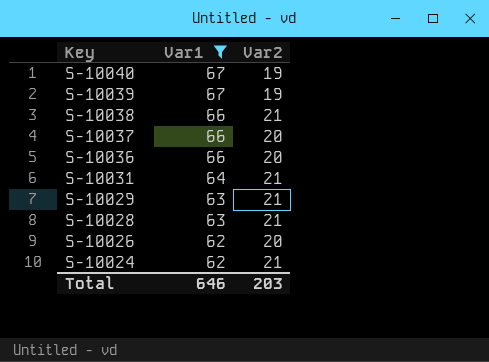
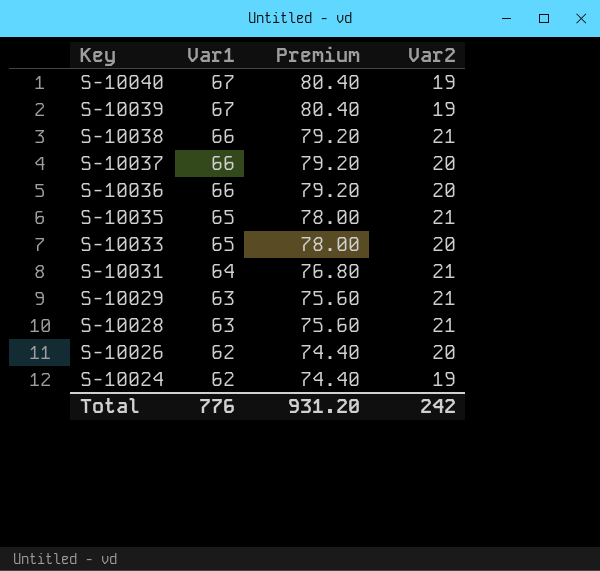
filter: Var1 != 65 -> none
column Premium | formula: none -> [Var1] * 1.2
S-10024 | Var2: 21 -> 19
Total | Var1: 646 -> 776
Total | Var2: 203 -> 242

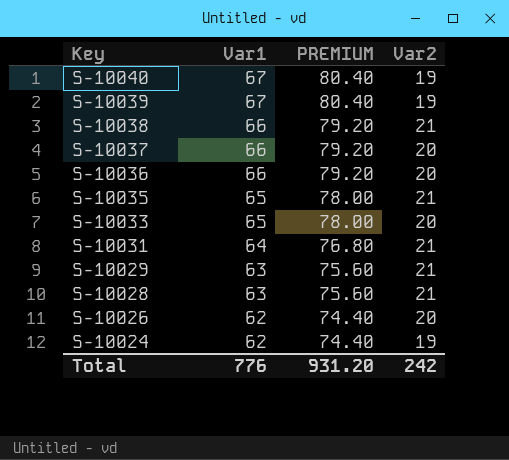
column name: Premium -> PREMIUM

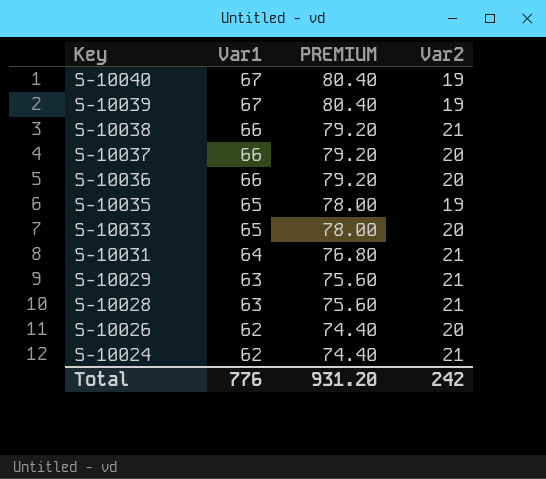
S-10035 | Var2: 21 -> 19
S-10024 | Var2: 19 -> 21

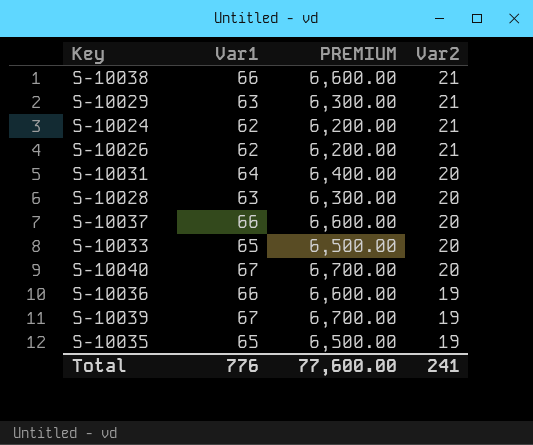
row order: Key descending -> Var2 descending
column PREMIUM | formula: [Var1] * 1.2 -> [Var1] * 100
S-10026 | Var2: 20 -> 21
S-10031 | Var2: 21 -> 20
S-10028 | Var2: 21 -> 20
S-10040 | Var2: 19 -> 20
S-10036 | Var2: 20 -> 19
Total | PREMIUM: 931.20 -> 77,600.00
Total | Var2: 242 -> 241

